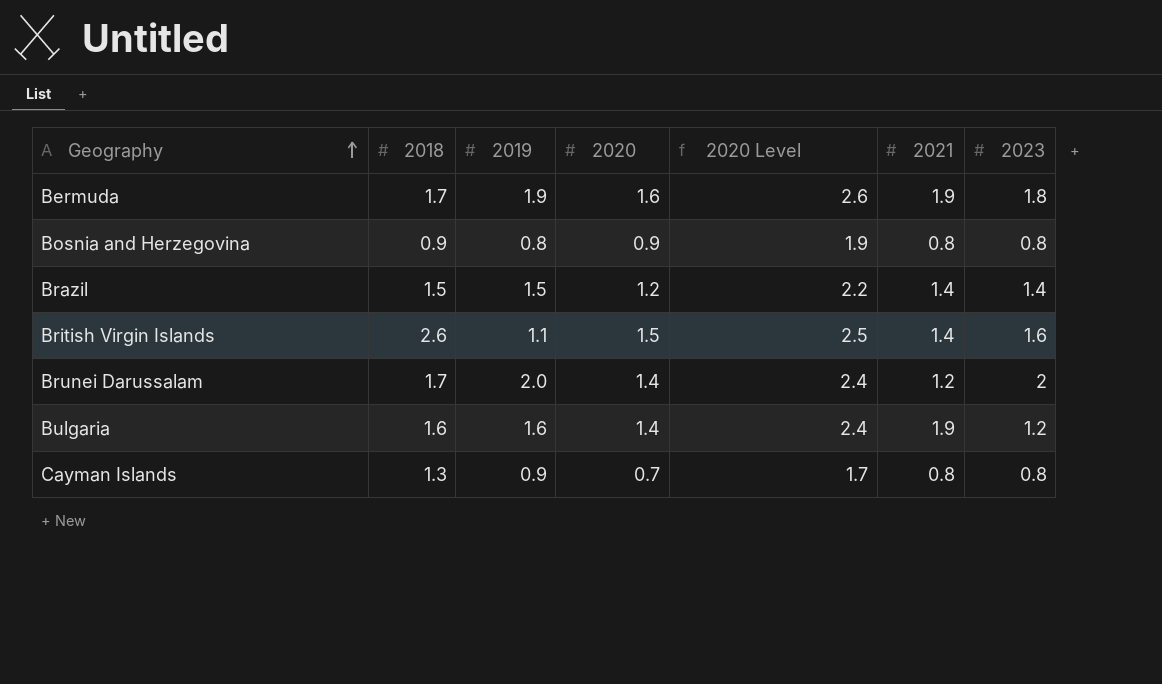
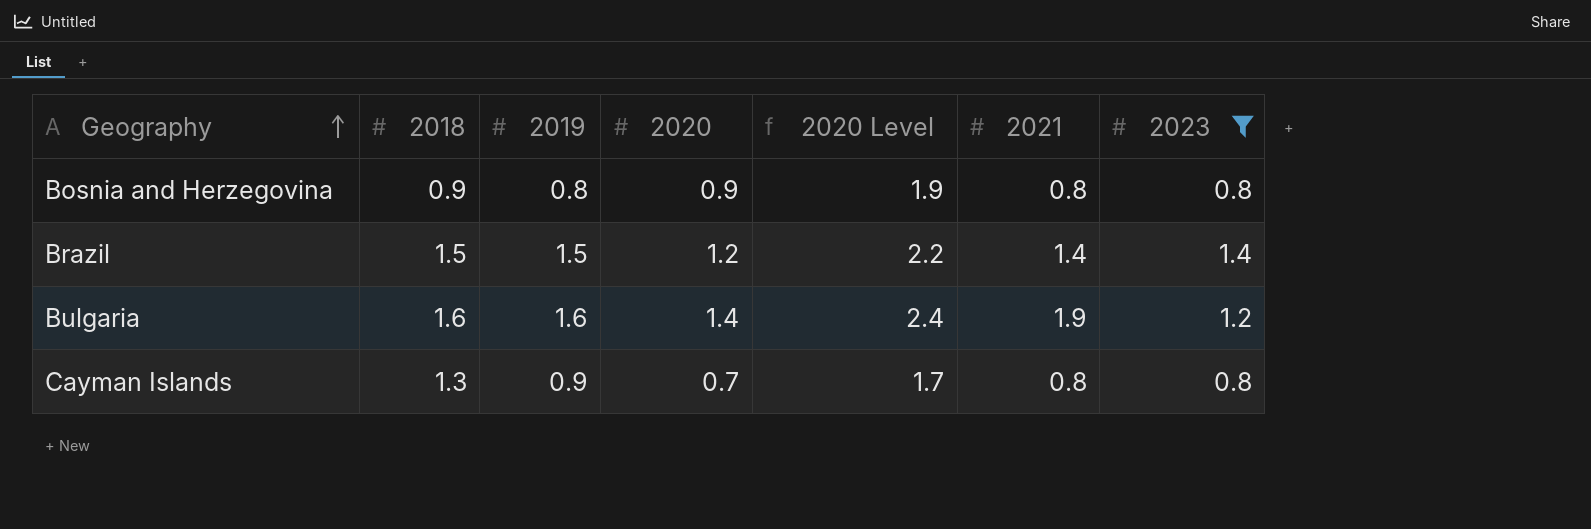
filter: none -> 2023 <= 1.4

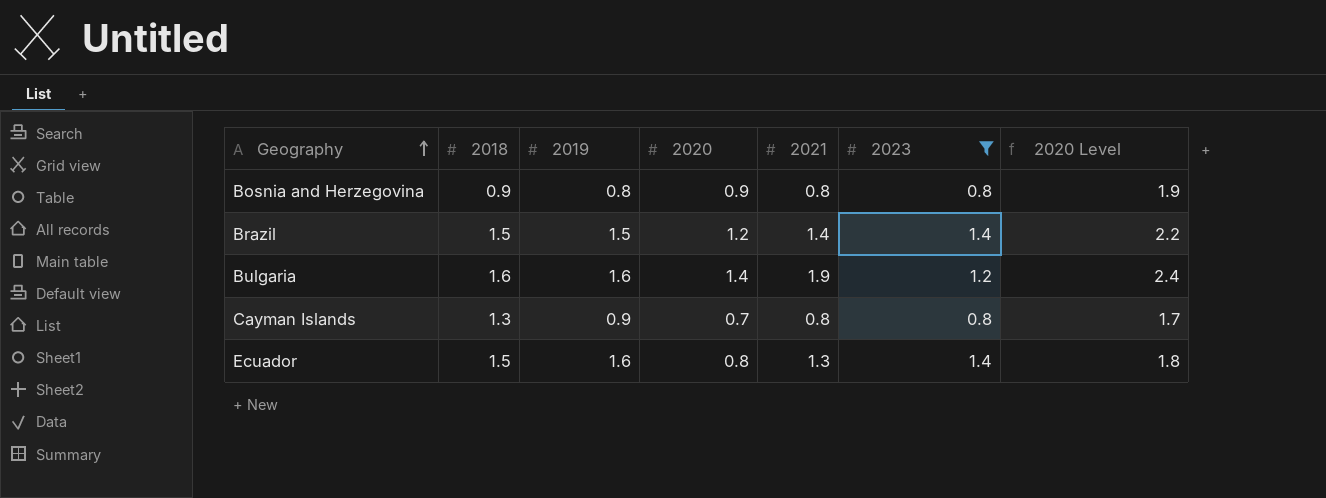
column 2020 Level | position: 5 -> 7
row Ecuador: none -> 1.5 | 1.6 | 0.8 | 1.3 | 1.4 | 1.8

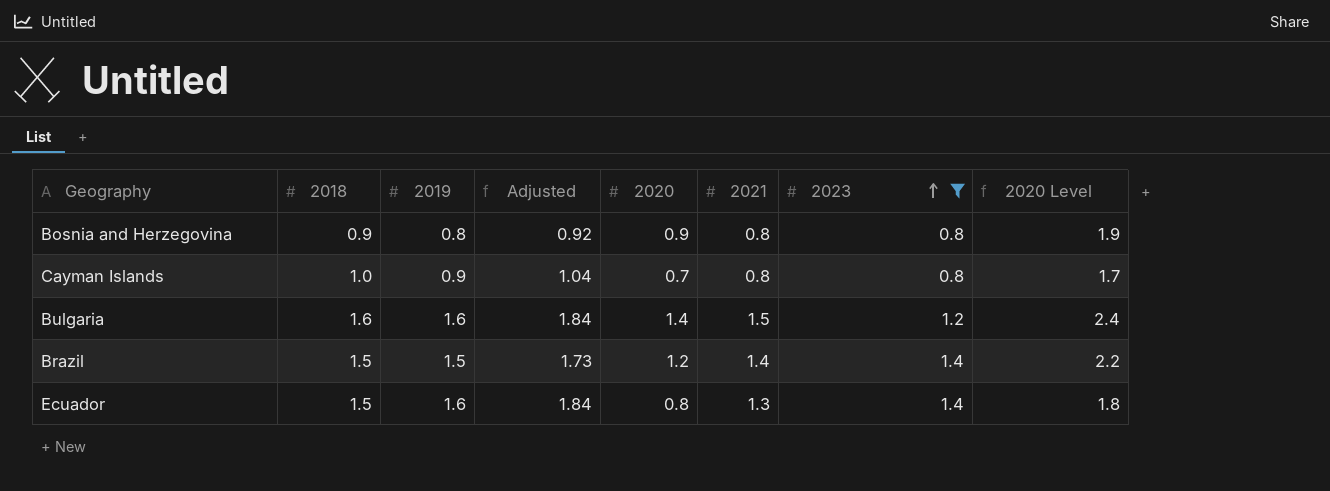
row order: Geography ascending -> 2023 ascending
column Adjusted | formula: none -> [2019] * 1.15
Cayman Islands | 2018: 1.3 -> 1.0
Bulgaria | 2021: 1.9 -> 1.5

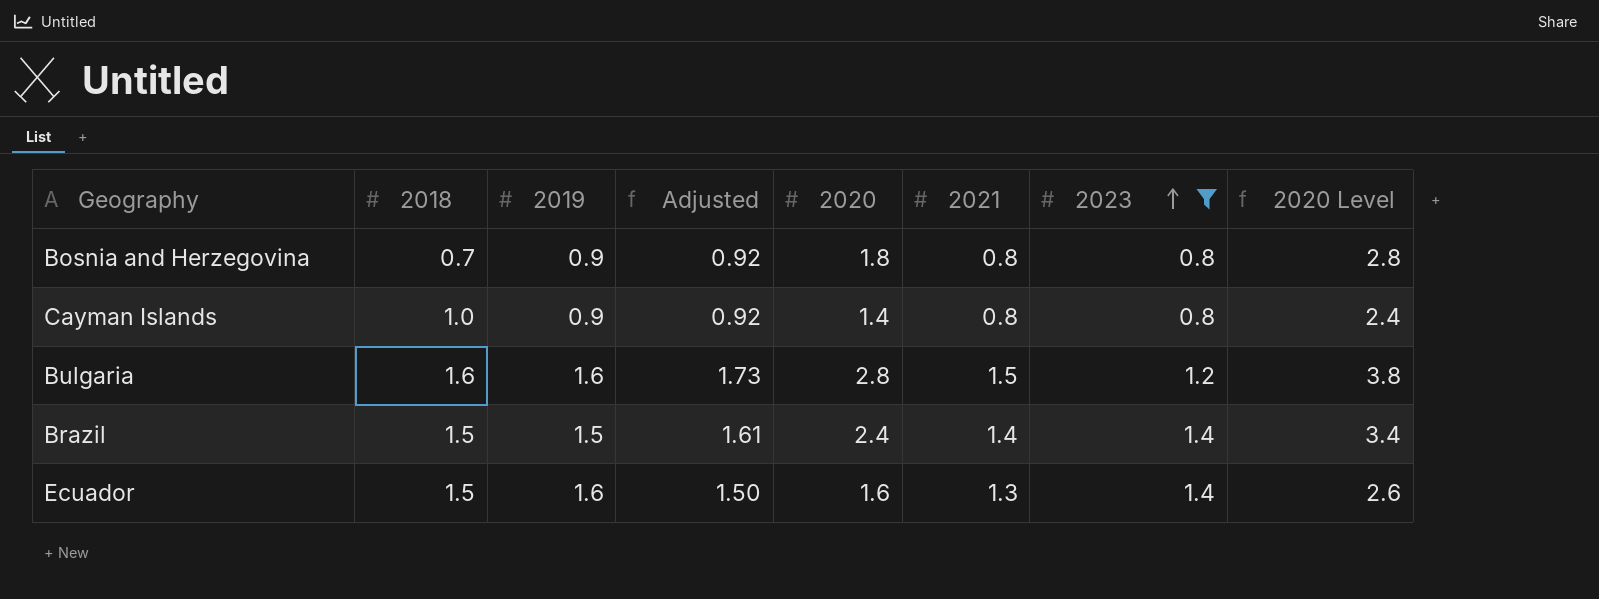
column Adjusted | formula: [2019] * 1.15 -> [2021] * 1.15
Bosnia and Herzegovina | 2018: 0.9 -> 0.7
Bosnia and Herzegovina | 2019: 0.8 -> 0.9
Bosnia and Herzegovina | 2020: 0.9 -> 1.8
Bosnia and Herzegovina | 2020 Level: 1.9 -> 2.8
Cayman Islands | 2020: 0.7 -> 1.4
Cayman Islands | 2020 Level: 1.7 -> 2.4
Bulgaria | 2020: 1.4 -> 2.8
Bulgaria | 2020 Level: 2.4 -> 3.8
Brazil | 2020: 1.2 -> 2.4
Brazil | 2020 Level: 2.2 -> 3.4
Ecuador | 2020: 0.8 -> 1.6
Ecuador | 2020 Level: 1.8 -> 2.6

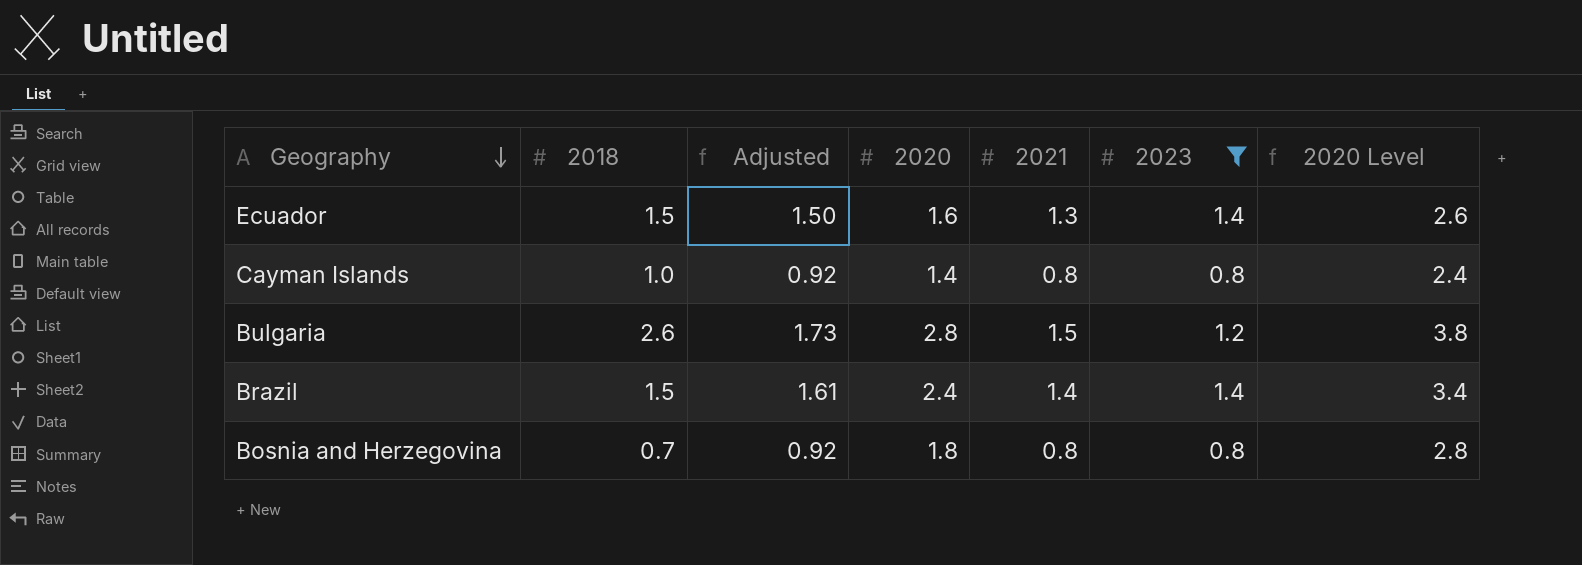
row order: 2023 ascending -> Geography descending
column 2019 | position: 3 -> none
Bulgaria | 2018: 1.6 -> 2.6

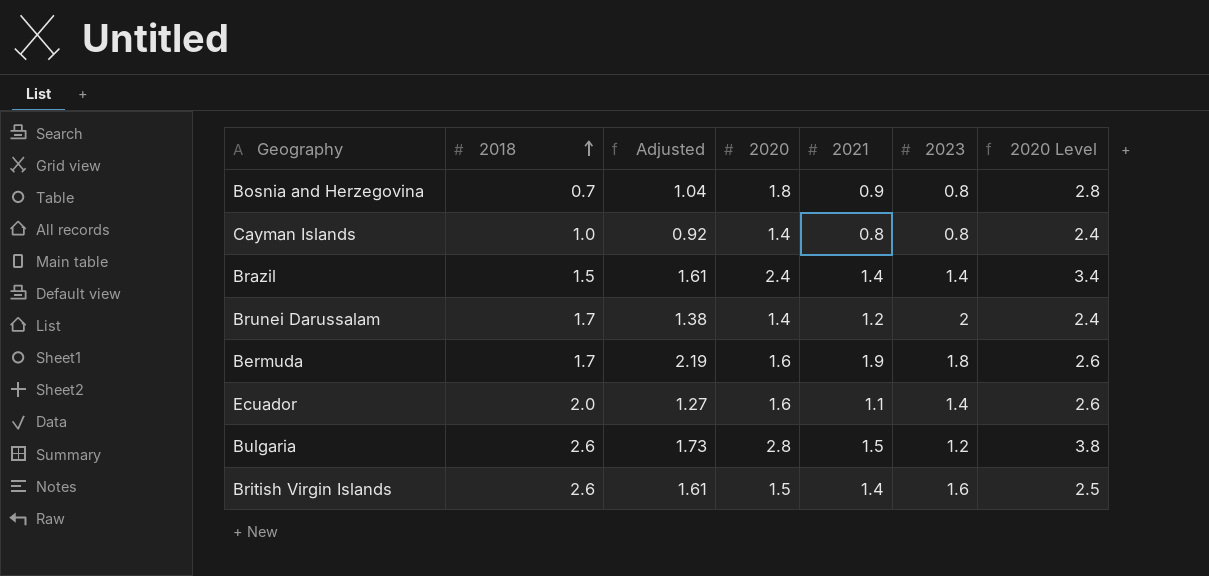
filter: 2023 <= 1.4 -> none
row order: Geography descending -> 2018 ascending
Bosnia and Herzegovina | Adjusted: 0.92 -> 1.04
Bosnia and Herzegovina | 2021: 0.8 -> 0.9
Ecuador | 2018: 1.5 -> 2.0
Ecuador | Adjusted: 1.50 -> 1.27
Ecuador | 2021: 1.3 -> 1.1

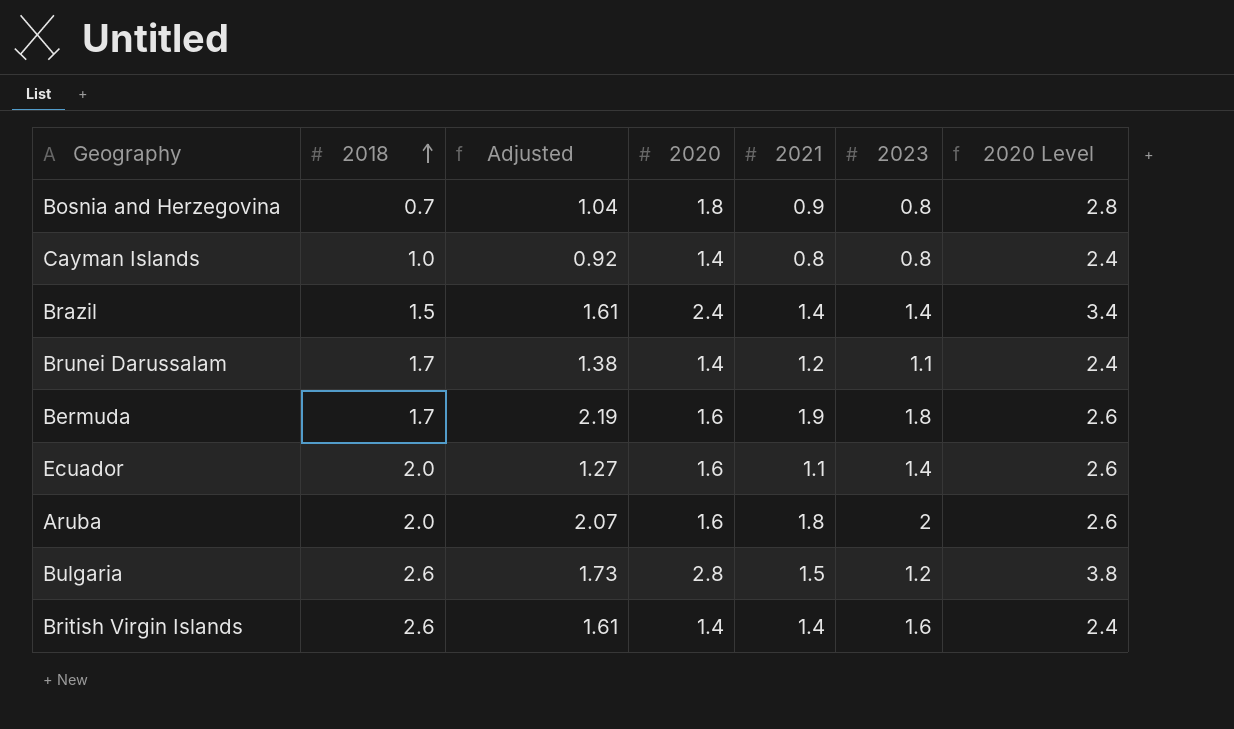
Brunei Darussalam | 2023: 2 -> 1.1
row Aruba: none -> 2.0 | 2.07 | 1.6 | 1.8 | 2 | 2.6
British Virgin Islands | 2020: 1.5 -> 1.4
British Virgin Islands | 2020 Level: 2.5 -> 2.4

